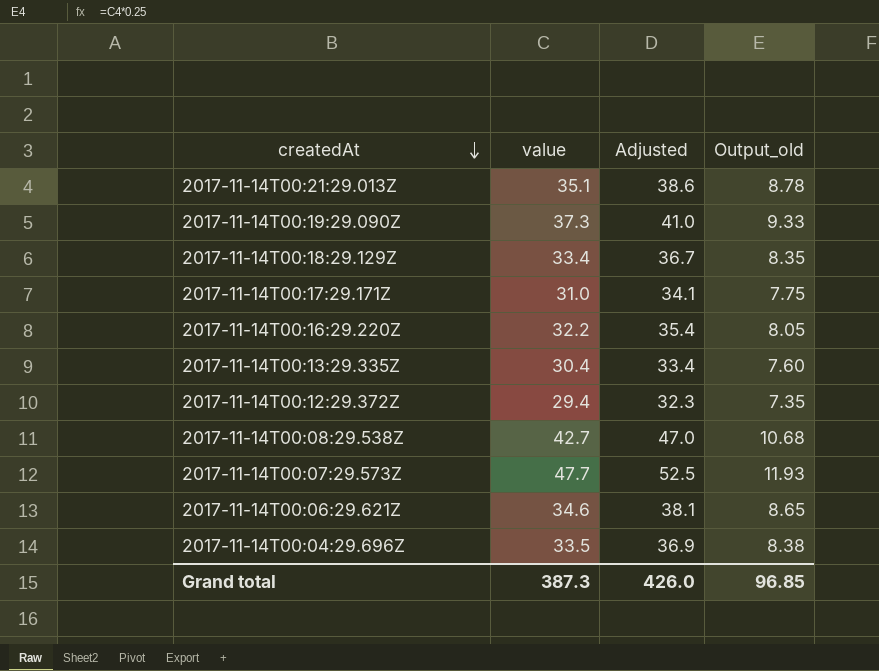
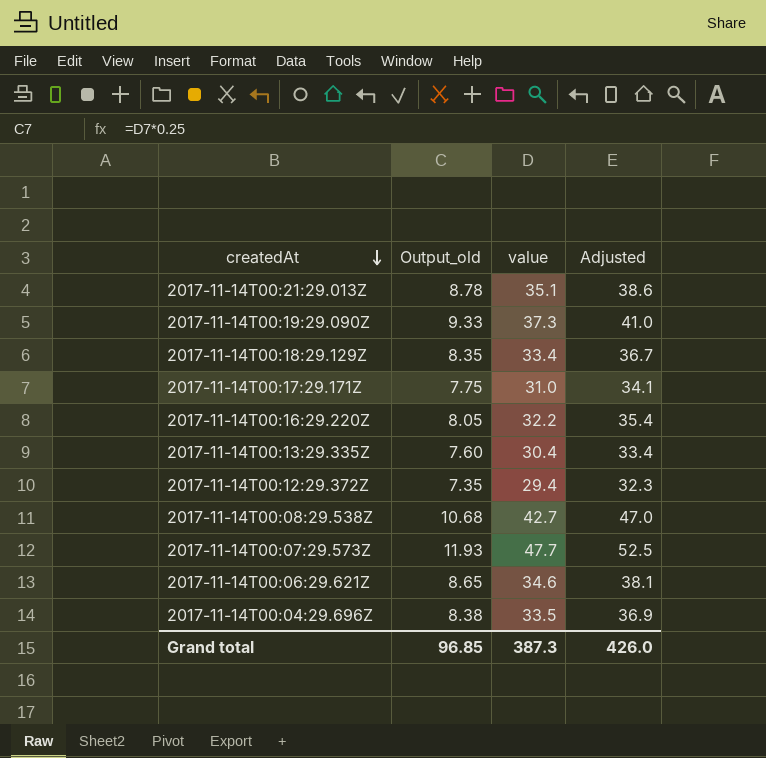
column Output_old | position: 4 -> 2

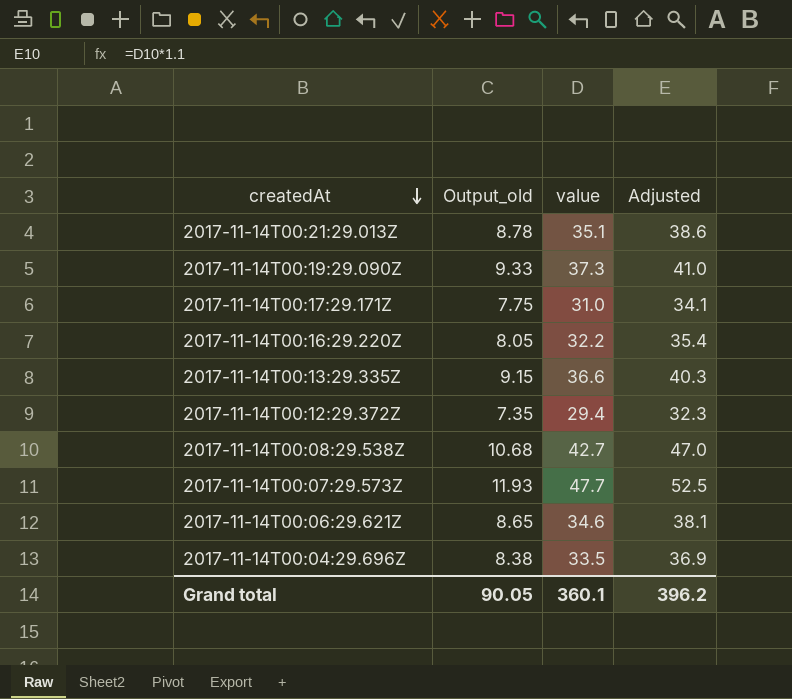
row 2017-11-14T00:18:29.129Z: 8.35 | 33.4 | 36.7 -> none
2017-11-14T00:13:29.335Z | Output_old: 7.60 -> 9.15
2017-11-14T00:13:29.335Z | value: 30.4 -> 36.6
2017-11-14T00:13:29.335Z | Adjusted: 33.4 -> 40.3
Grand total | Output_old: 96.85 -> 90.05
Grand total | value: 387.3 -> 360.1
Grand total | Adjusted: 426.0 -> 396.2

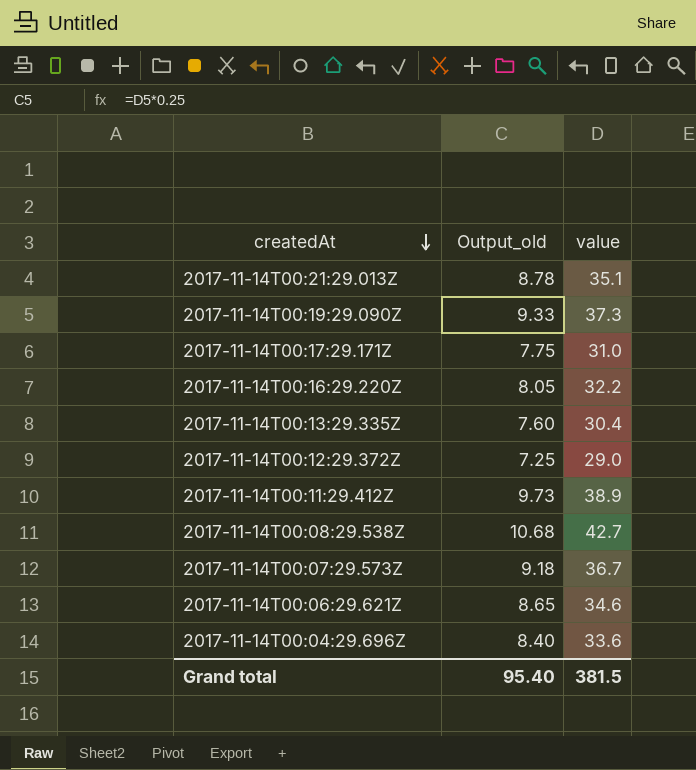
column Adjusted | formula: [value] * 1.1 -> none
2017-11-14T00:13:29.335Z | Output_old: 9.15 -> 7.60
2017-11-14T00:13:29.335Z | value: 36.6 -> 30.4
2017-11-14T00:12:29.372Z | Output_old: 7.35 -> 7.25
2017-11-14T00:12:29.372Z | value: 29.4 -> 29.0
row 2017-11-14T00:11:29.412Z: none -> 9.73 | 38.9
2017-11-14T00:07:29.573Z | Output_old: 11.93 -> 9.18
2017-11-14T00:07:29.573Z | value: 47.7 -> 36.7
2017-11-14T00:04:29.696Z | Output_old: 8.38 -> 8.40
2017-11-14T00:04:29.696Z | value: 33.5 -> 33.6
Grand total | Output_old: 90.05 -> 95.40
Grand total | value: 360.1 -> 381.5

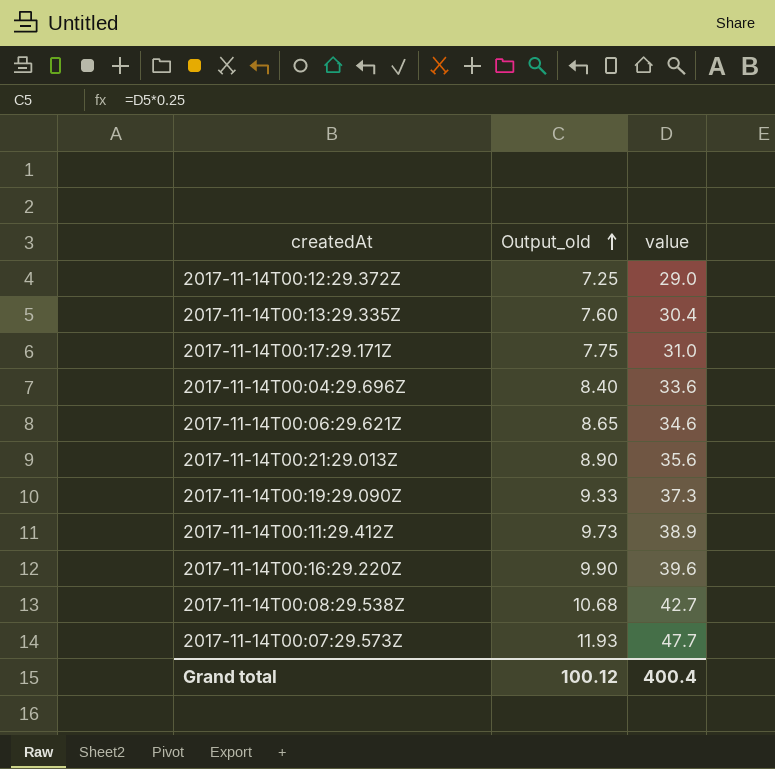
row order: createdAt descending -> Output_old ascending
2017-11-14T00:21:29.013Z | Output_old: 8.78 -> 8.90
2017-11-14T00:21:29.013Z | value: 35.1 -> 35.6
2017-11-14T00:16:29.220Z | Output_old: 8.05 -> 9.90
2017-11-14T00:16:29.220Z | value: 32.2 -> 39.6
2017-11-14T00:07:29.573Z | Output_old: 9.18 -> 11.93
2017-11-14T00:07:29.573Z | value: 36.7 -> 47.7
Grand total | Output_old: 95.40 -> 100.12
Grand total | value: 381.5 -> 400.4

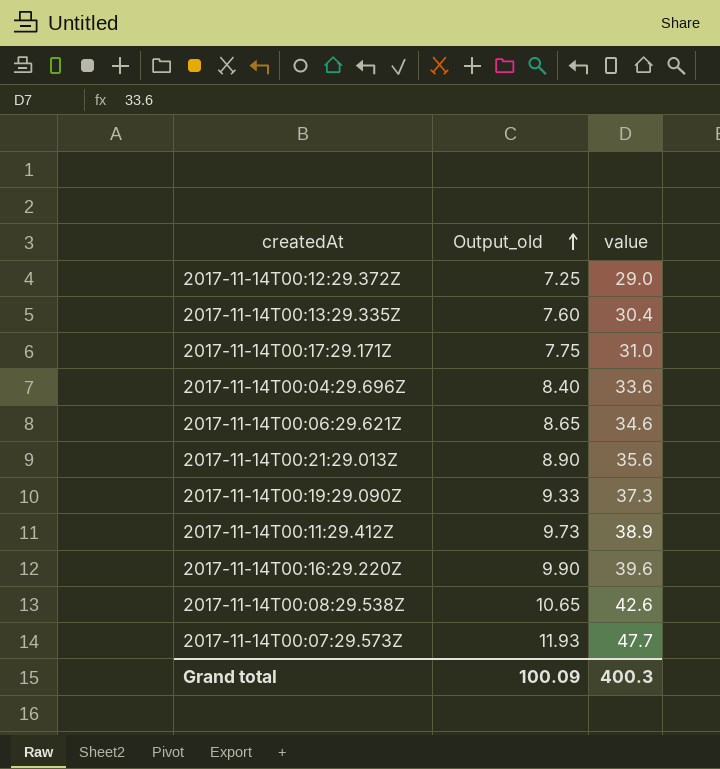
2017-11-14T00:08:29.538Z | Output_old: 10.68 -> 10.65
2017-11-14T00:08:29.538Z | value: 42.7 -> 42.6
Grand total | Output_old: 100.12 -> 100.09
Grand total | value: 400.4 -> 400.3

